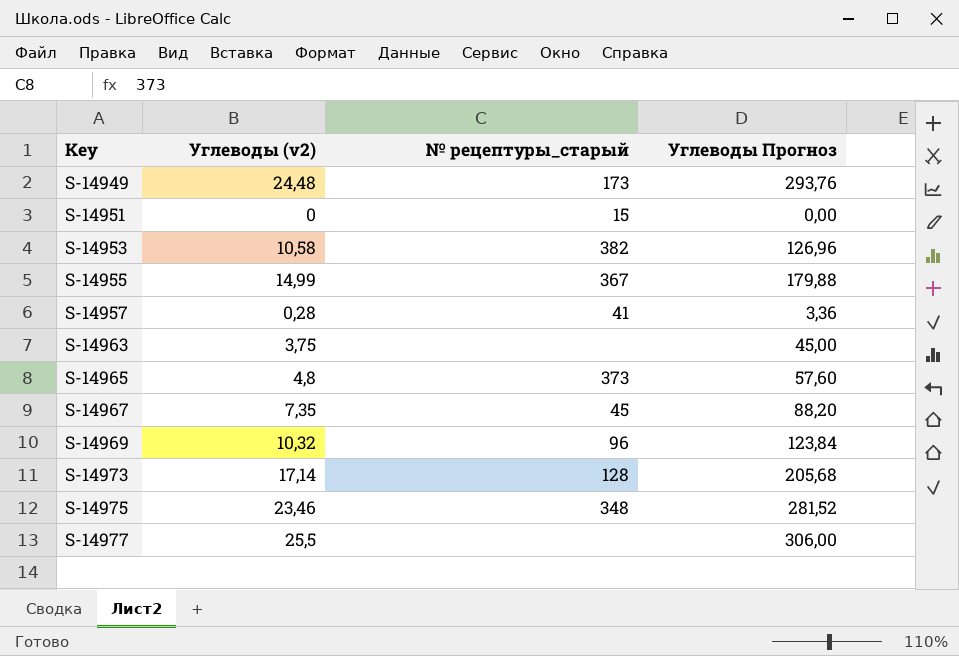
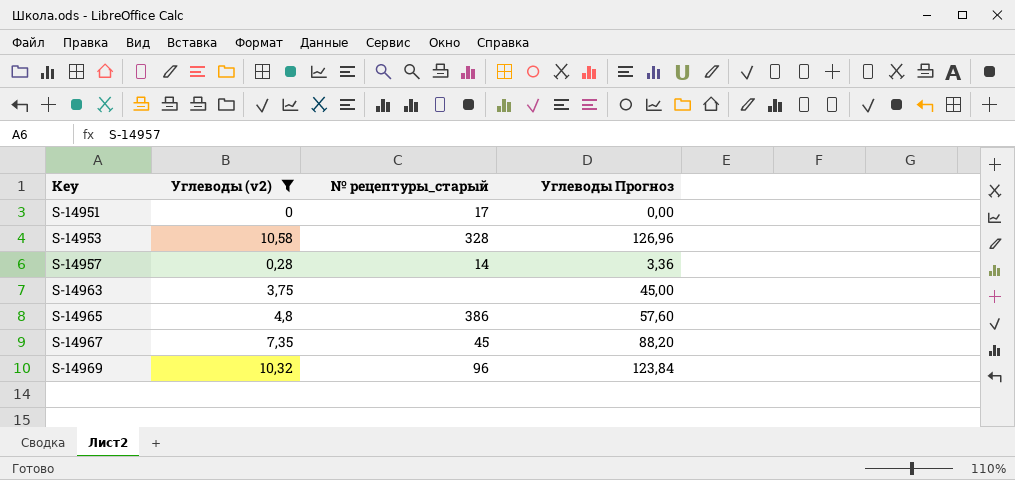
filter: none -> Углеводы (v2) <= 10,58
S-14951 | № рецептуры_старый: 15 -> 17
S-14953 | № рецептуры_старый: 382 -> 328
S-14957 | № рецептуры_старый: 41 -> 14
S-14965 | № рецептуры_старый: 373 -> 386

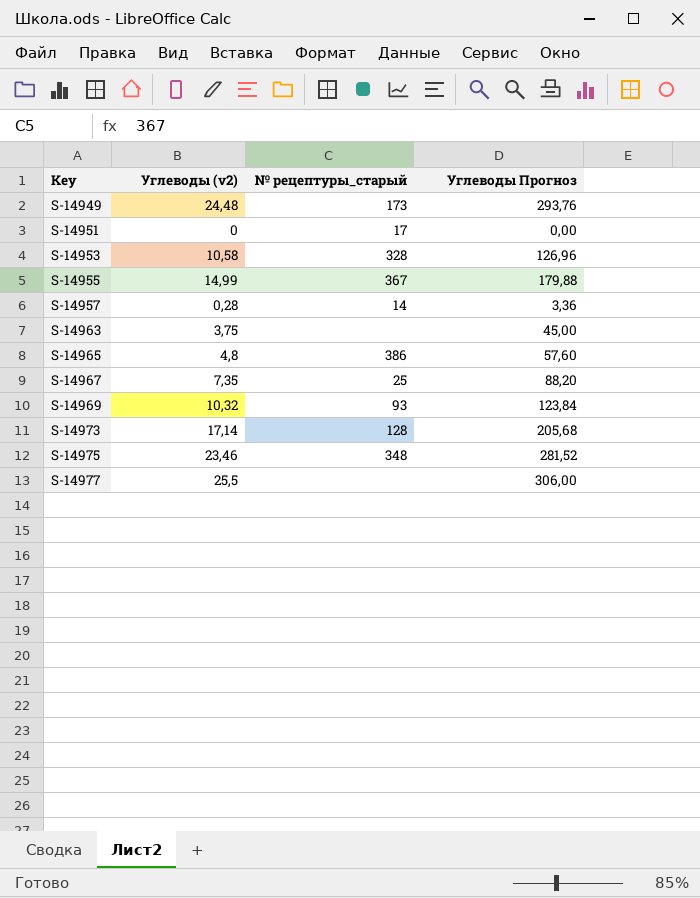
filter: Углеводы (v2) <= 10,58 -> none
S-14967 | № рецептуры_старый: 45 -> 25
S-14969 | № рецептуры_старый: 96 -> 93

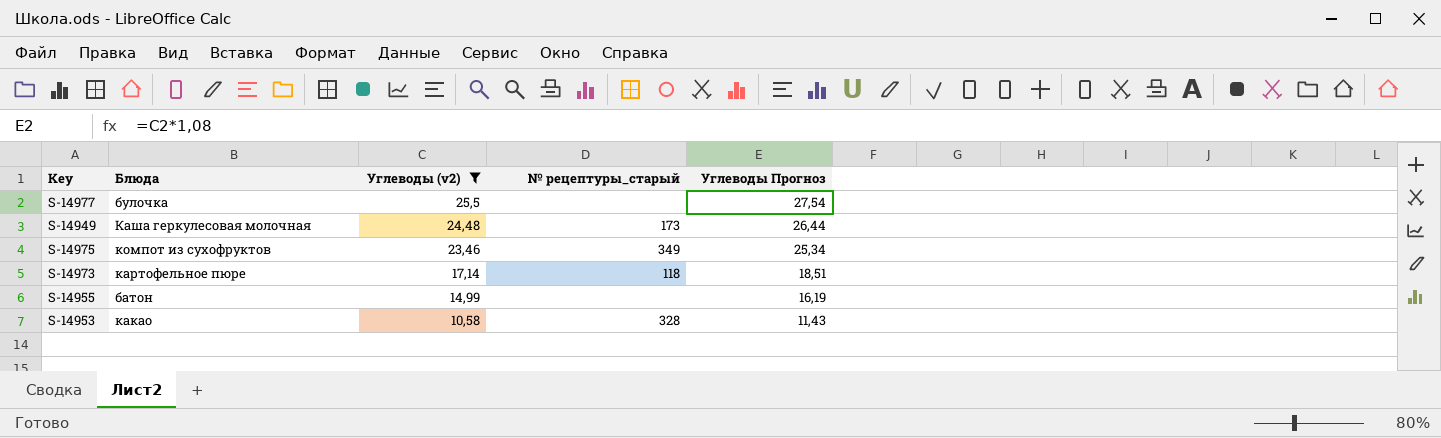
filter: none -> Углеводы (v2) >= 10,58
row order: Key ascending -> Углеводы (v2) descending
column Блюда | position: none -> 2
column Углеводы Прогноз | formula: [Углеводы (v2)] * 12 -> [Углеводы (v2)] * 1,08
S-14975 | № рецептуры_старый: 348 -> 349
S-14973 | № рецептуры_старый: 128 -> 118
S-14955 | № рецептуры_старый: 367 -> none

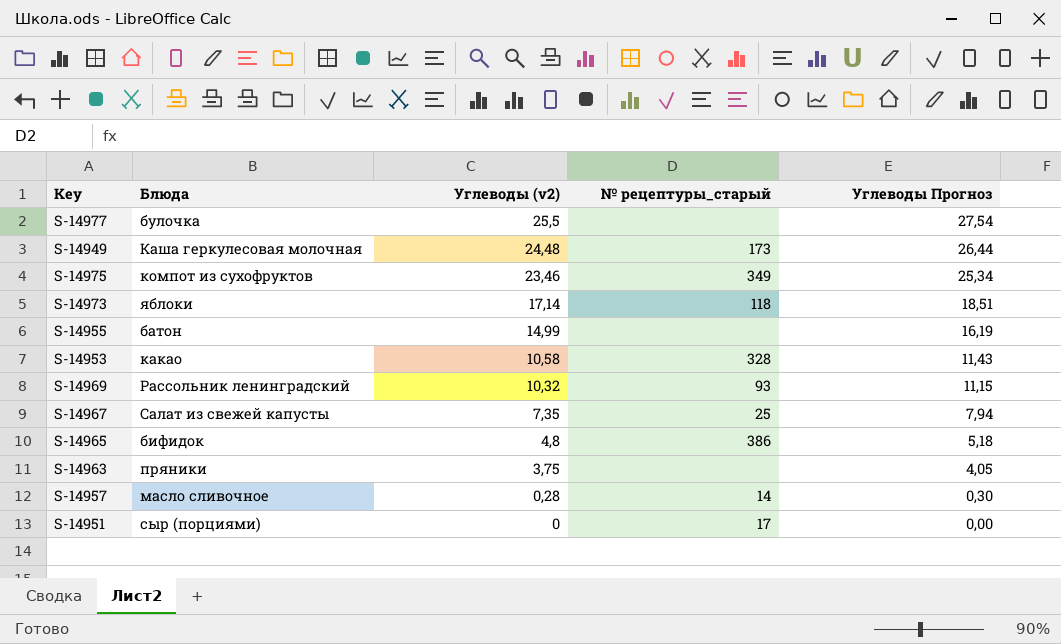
filter: Углеводы (v2) >= 10,58 -> none
S-14973 | Блюда: картофельное пюре -> яблоки

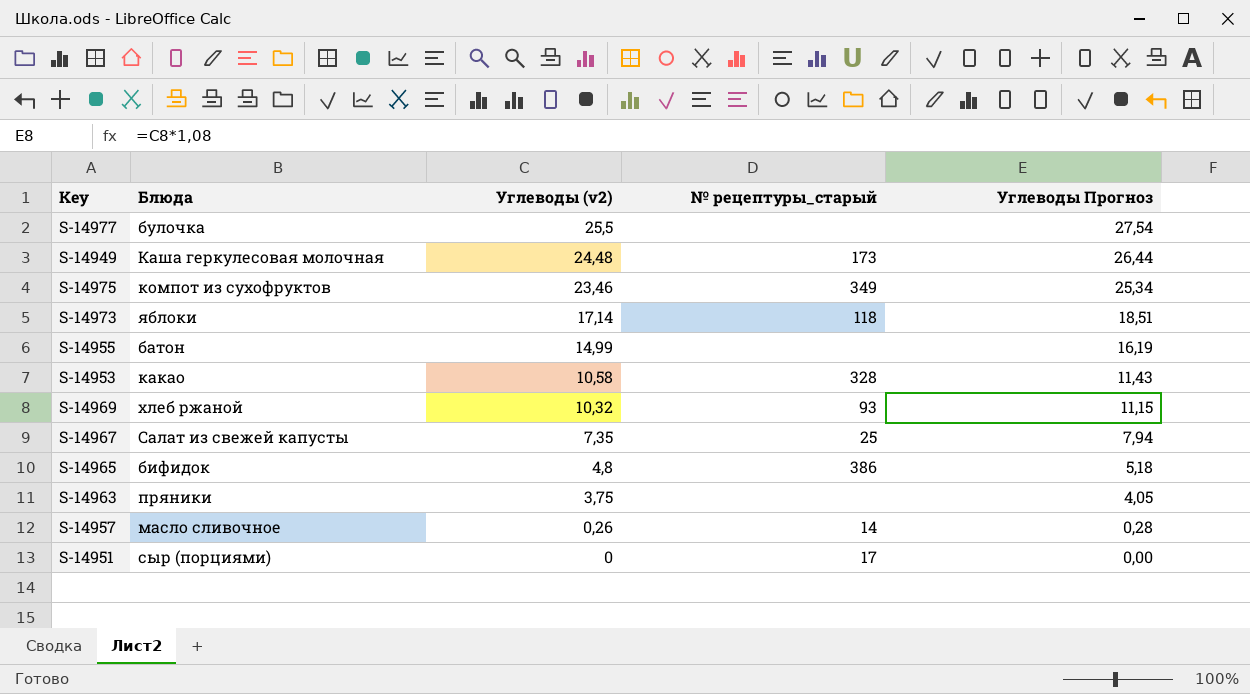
S-14969 | Блюда: Рассольник ленинградский -> хлеб ржаной
S-14957 | Углеводы (v2): 0,28 -> 0,26
S-14957 | Углеводы Прогноз: 0,30 -> 0,28

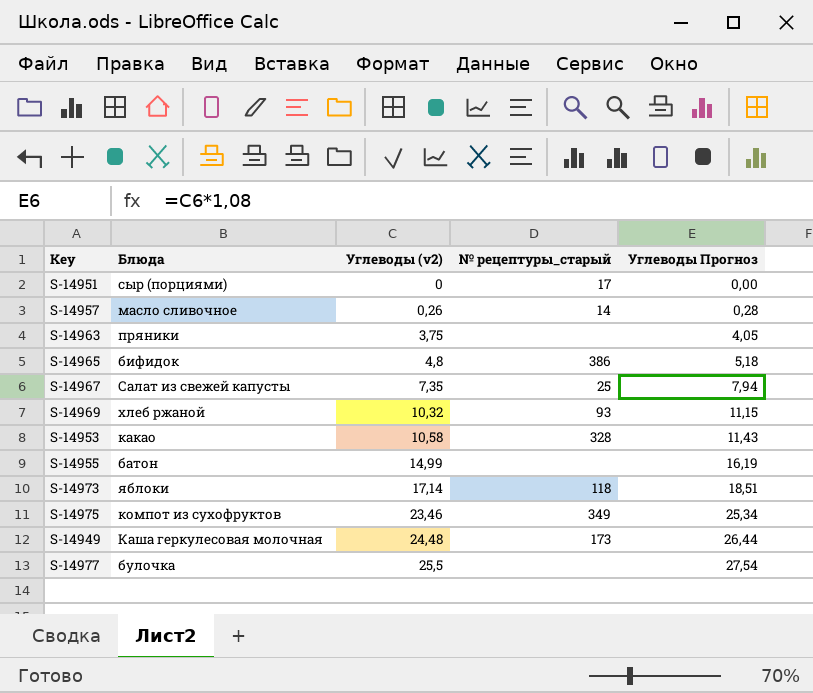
row order: Углеводы (v2) descending -> Углеводы (v2) ascending

